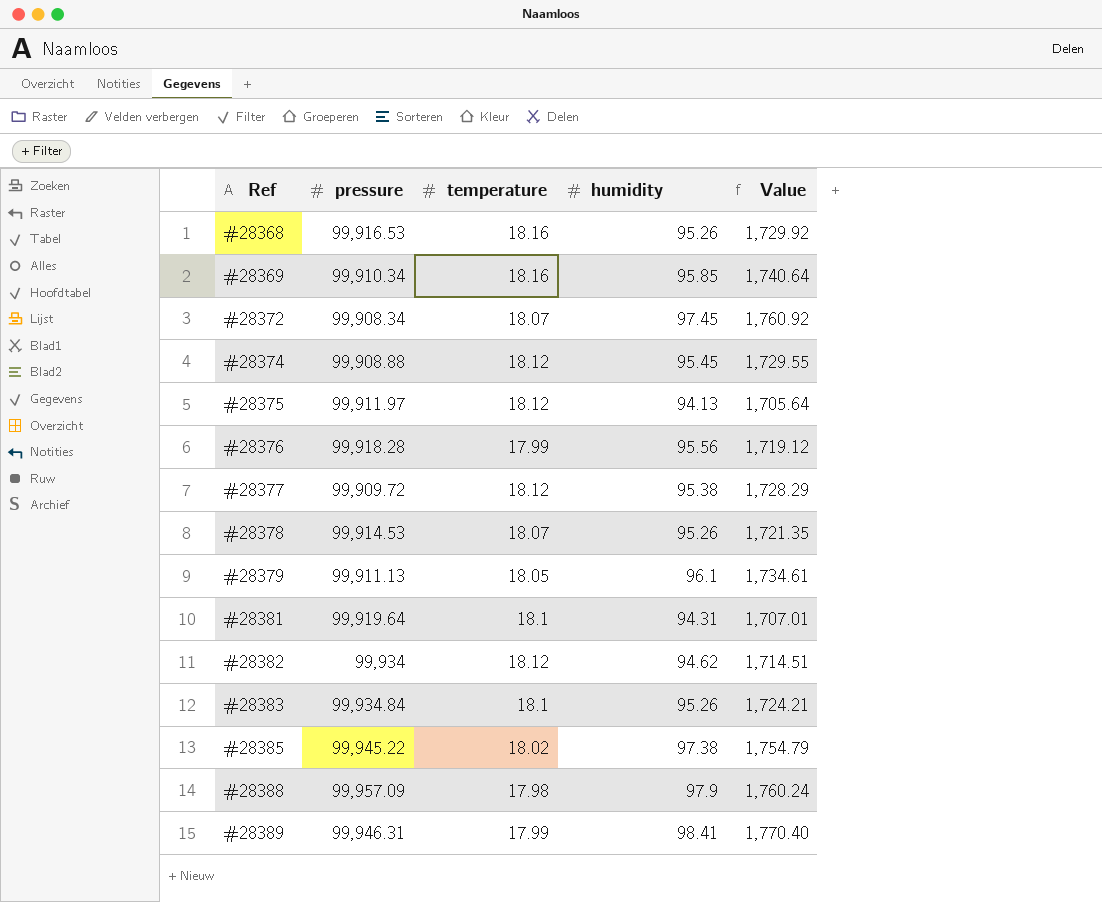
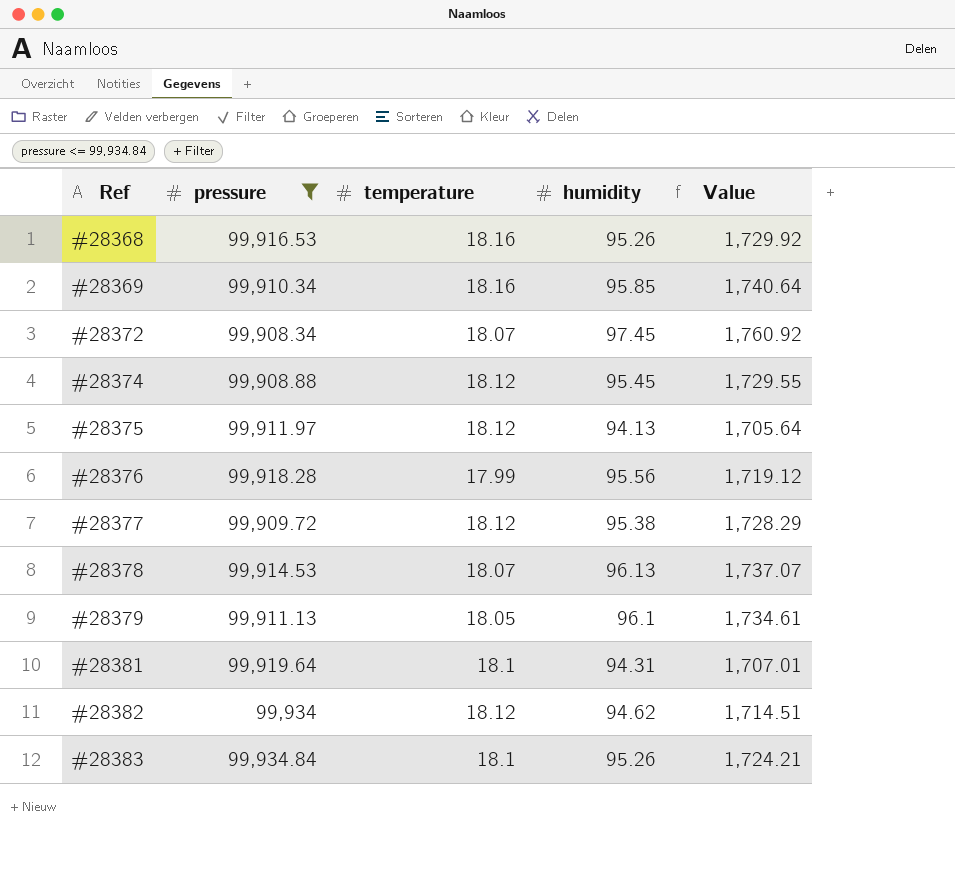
filter: none -> pressure <= 99,934.84
#28378 | humidity: 95.26 -> 96.13
#28378 | Value: 1,721.35 -> 1,737.07

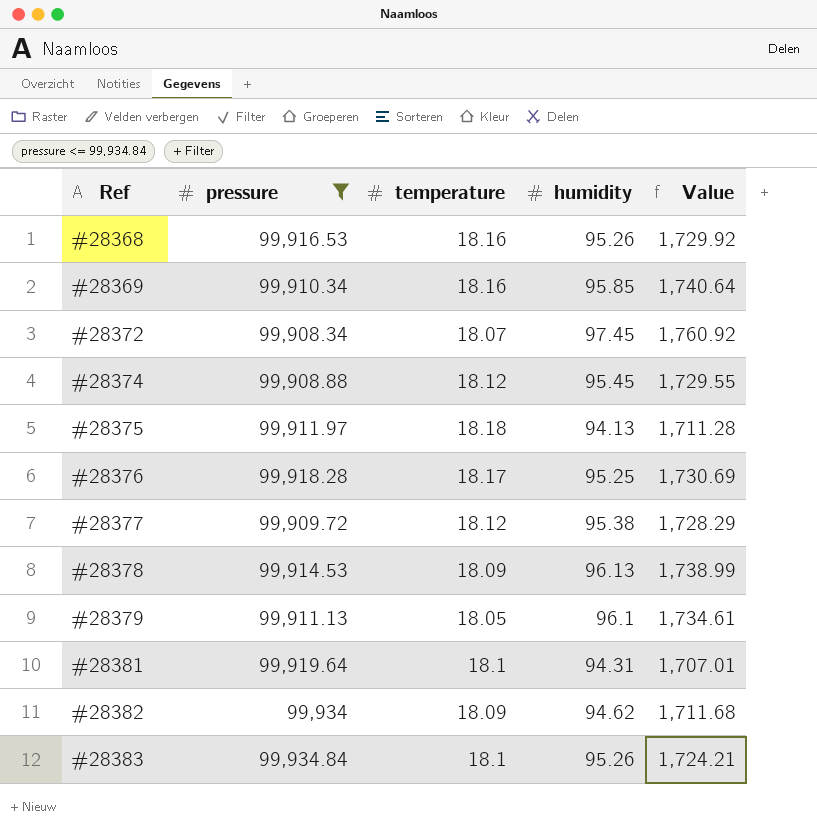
#28375 | temperature: 18.12 -> 18.18
#28375 | Value: 1,705.64 -> 1,711.28
#28376 | temperature: 17.99 -> 18.17
#28376 | humidity: 95.56 -> 95.25
#28376 | Value: 1,719.12 -> 1,730.69
#28378 | temperature: 18.07 -> 18.09
#28378 | Value: 1,737.07 -> 1,738.99
#28382 | temperature: 18.12 -> 18.09
#28382 | Value: 1,714.51 -> 1,711.68

